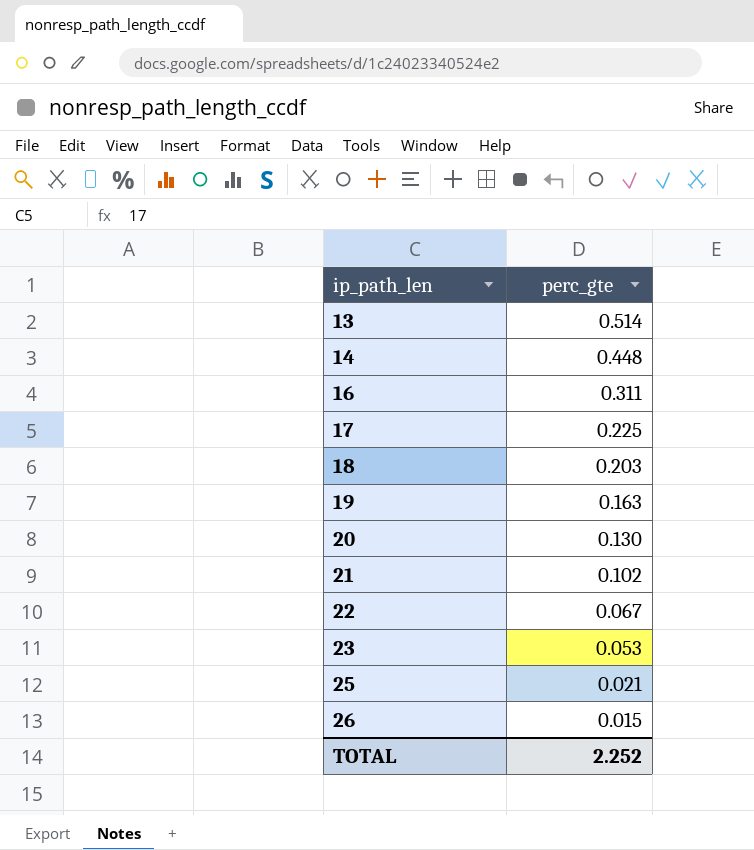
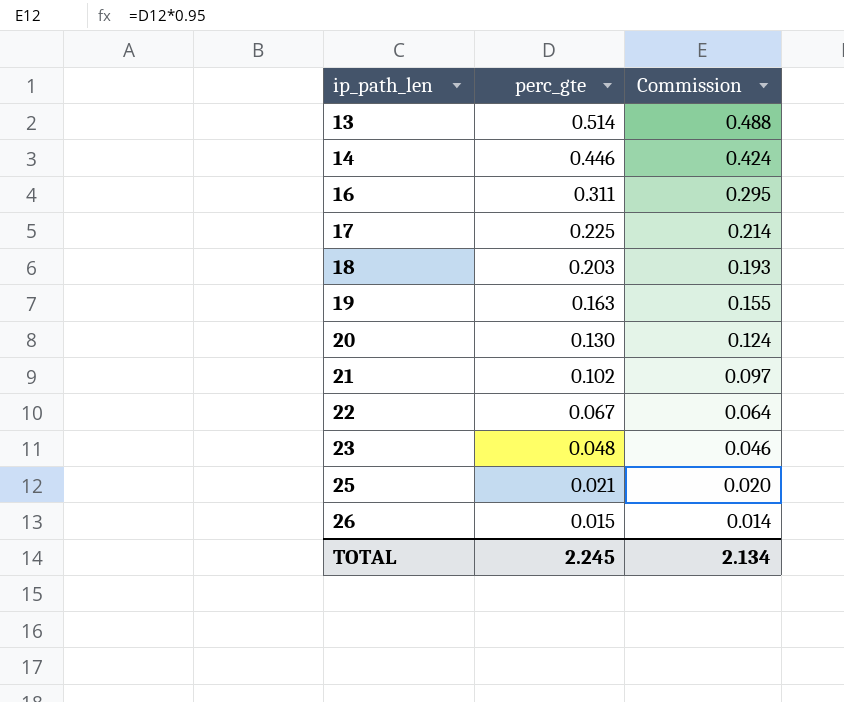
column Commission | formula: none -> [perc_gte] * 0.95
14 | perc_gte: 0.448 -> 0.446
23 | perc_gte: 0.053 -> 0.048
TOTAL | perc_gte: 2.252 -> 2.245

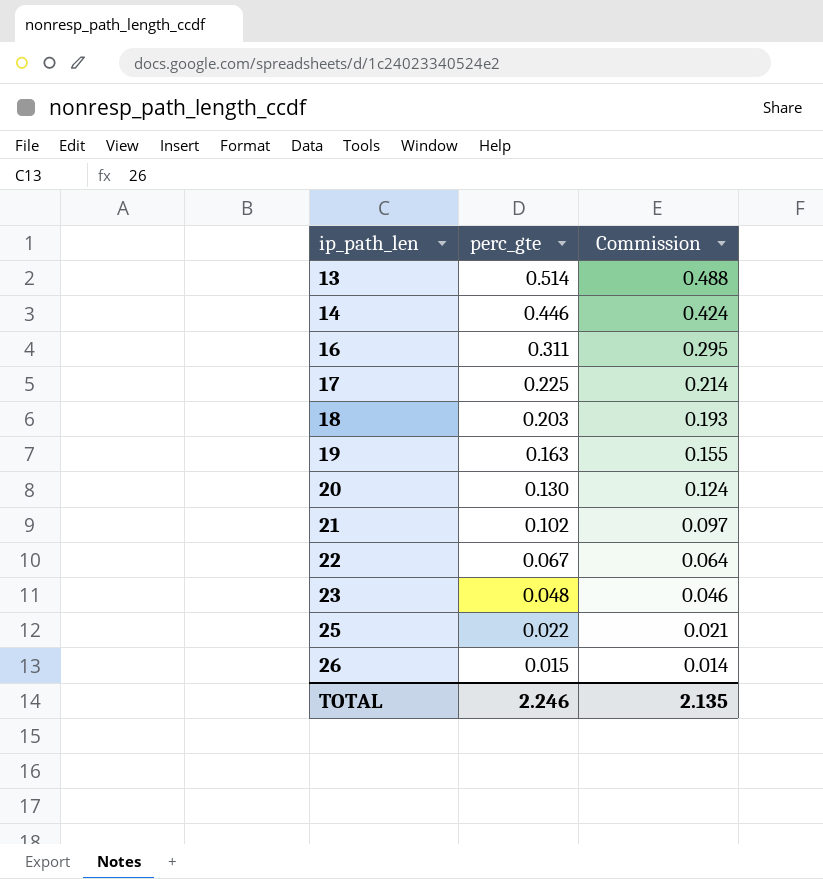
25 | perc_gte: 0.021 -> 0.022
25 | Commission: 0.020 -> 0.021
TOTAL | perc_gte: 2.245 -> 2.246
TOTAL | Commission: 2.134 -> 2.135

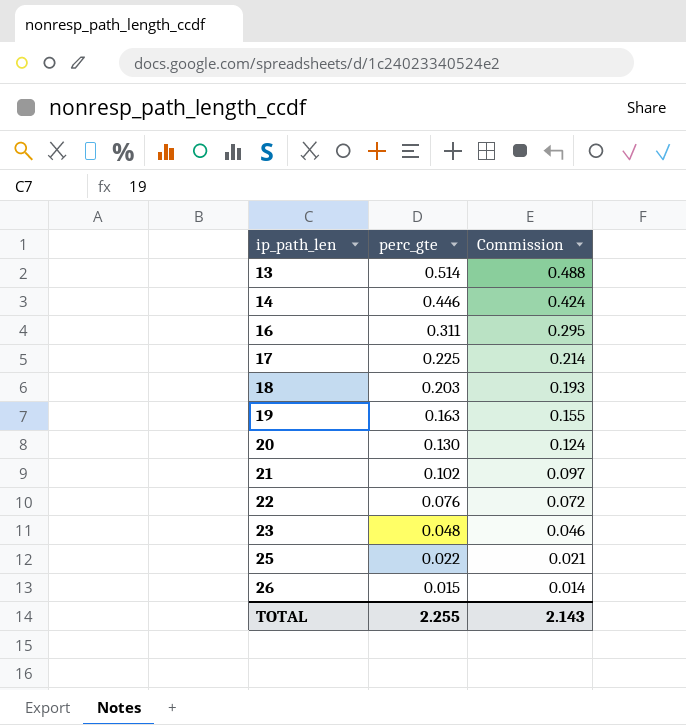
22 | perc_gte: 0.067 -> 0.076
22 | Commission: 0.064 -> 0.072
TOTAL | perc_gte: 2.246 -> 2.255
TOTAL | Commission: 2.135 -> 2.143

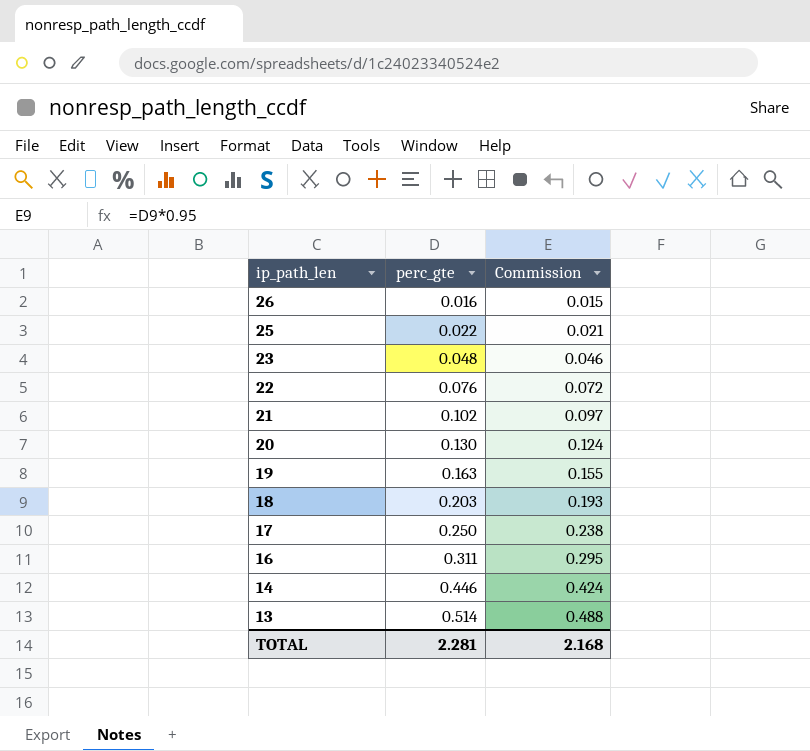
row order: ip_path_len ascending -> ip_path_len descending
26 | perc_gte: 0.015 -> 0.016
26 | Commission: 0.014 -> 0.015
17 | perc_gte: 0.225 -> 0.250
17 | Commission: 0.214 -> 0.238
TOTAL | perc_gte: 2.255 -> 2.281
TOTAL | Commission: 2.143 -> 2.168

